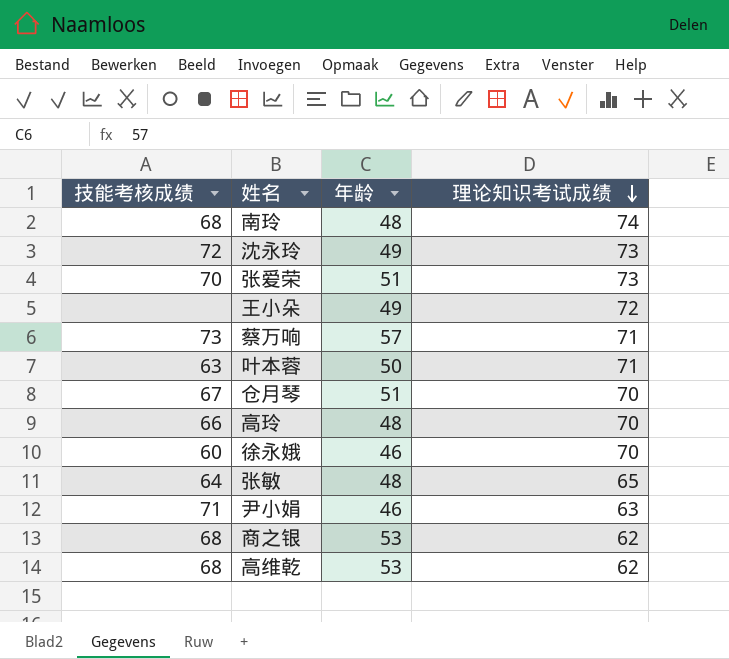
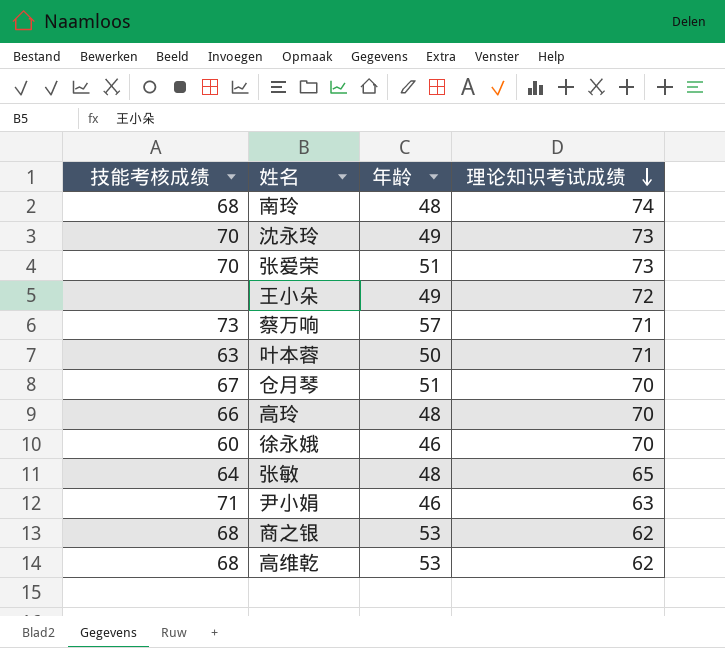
沈永玲 | 技能考核成绩: 72 -> 70

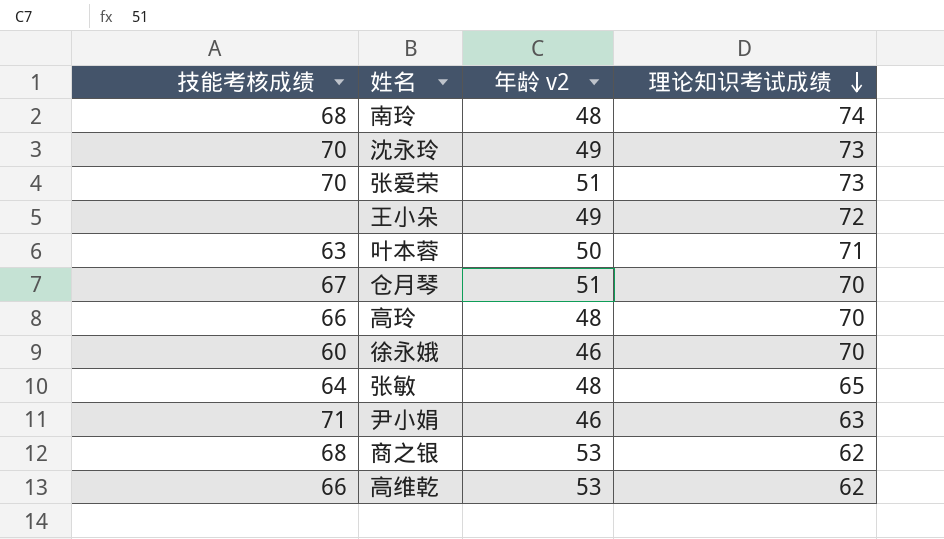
column name: 年龄 -> 年龄 v2
row 蔡万响: 73 | 57 | 71 -> none
高维乾 | 技能考核成绩: 68 -> 66

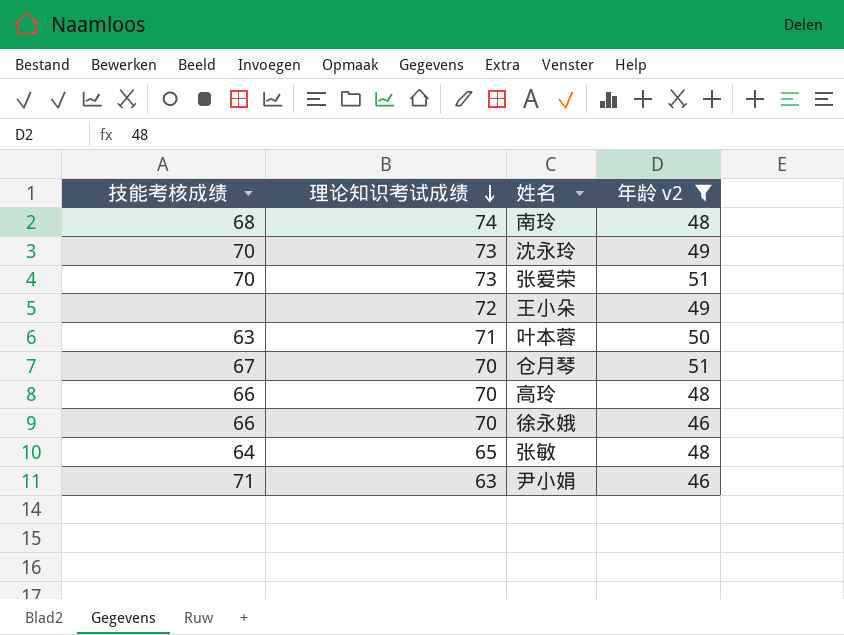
filter: none -> 年龄 v2 != 53
column 理论知识考试成绩 | position: 4 -> 2
徐永娥 | 技能考核成绩: 60 -> 66

